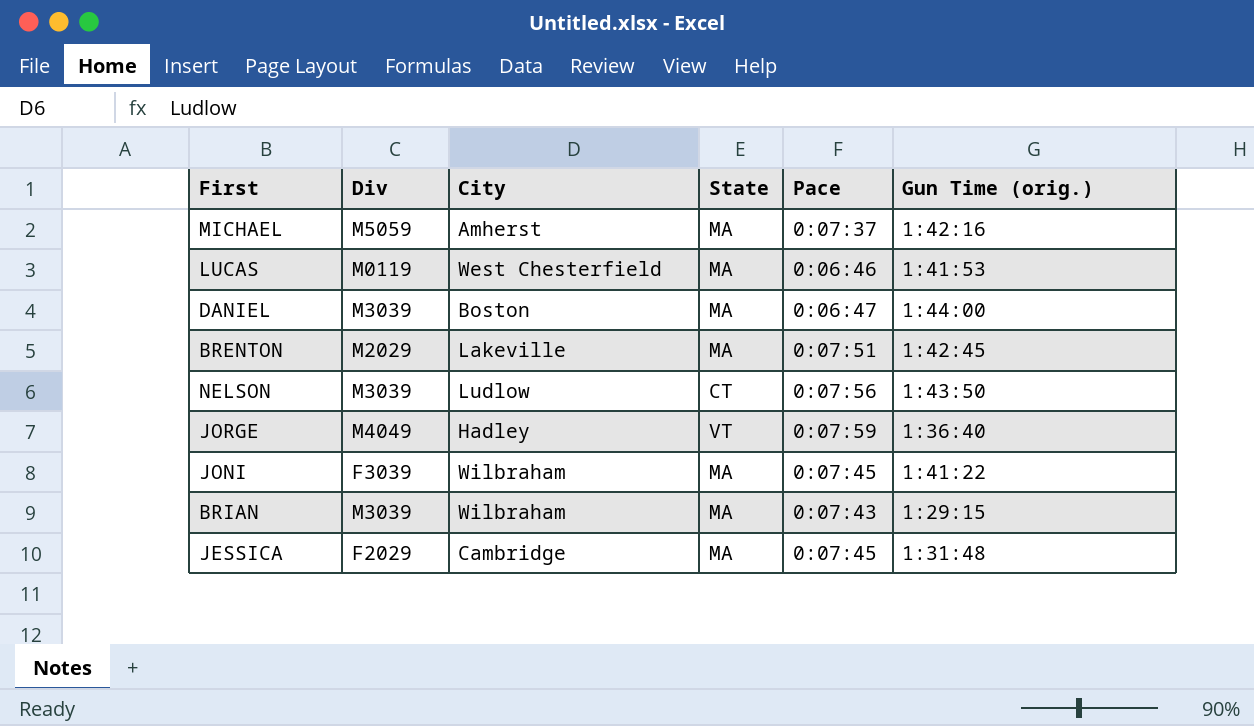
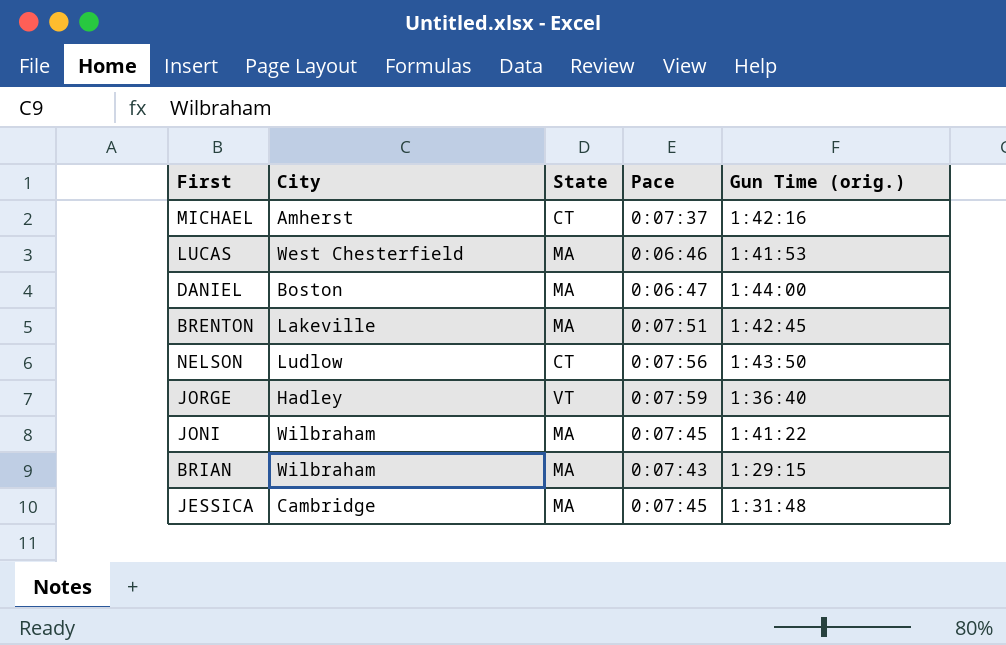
column Div | position: 2 -> none
MICHAEL | State: MA -> CT

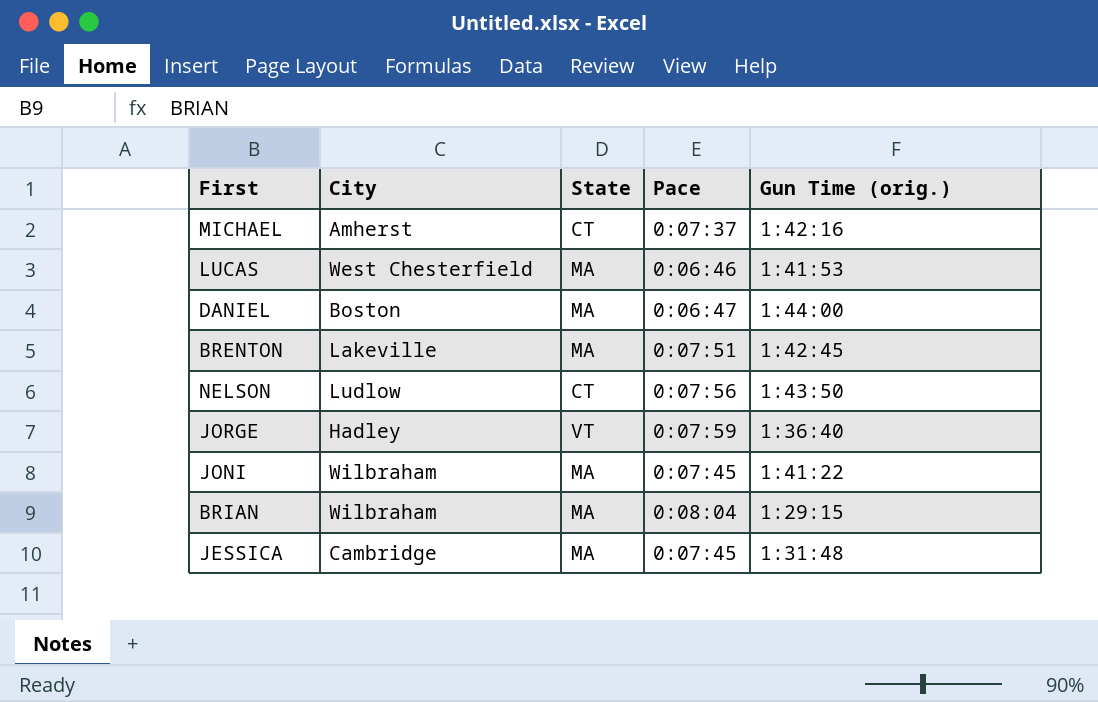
BRIAN | Pace: 0:07:43 -> 0:08:04

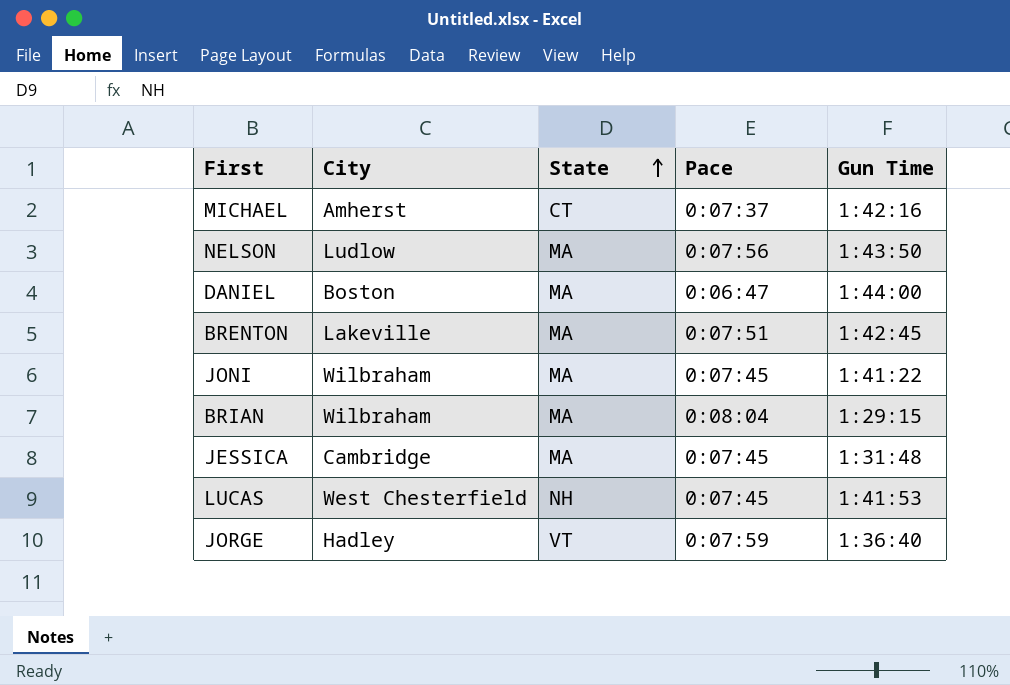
row order: none -> State ascending
column name: Gun Time (orig.) -> Gun Time
NELSON | State: CT -> MA
LUCAS | State: MA -> NH
LUCAS | Pace: 0:06:46 -> 0:07:45

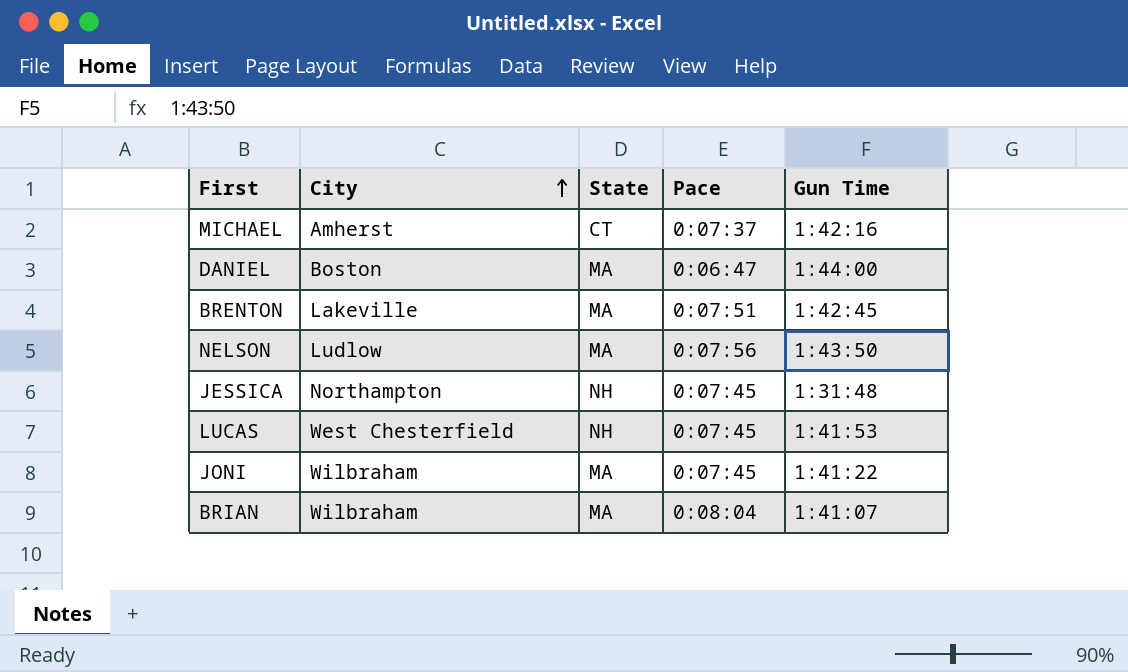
row order: State ascending -> City ascending
row JORGE: Hadley | VT | 0:07:59 | 1:36:40 -> none
JESSICA | City: Cambridge -> Northampton
JESSICA | State: MA -> NH
BRIAN | Gun Time: 1:29:15 -> 1:41:07

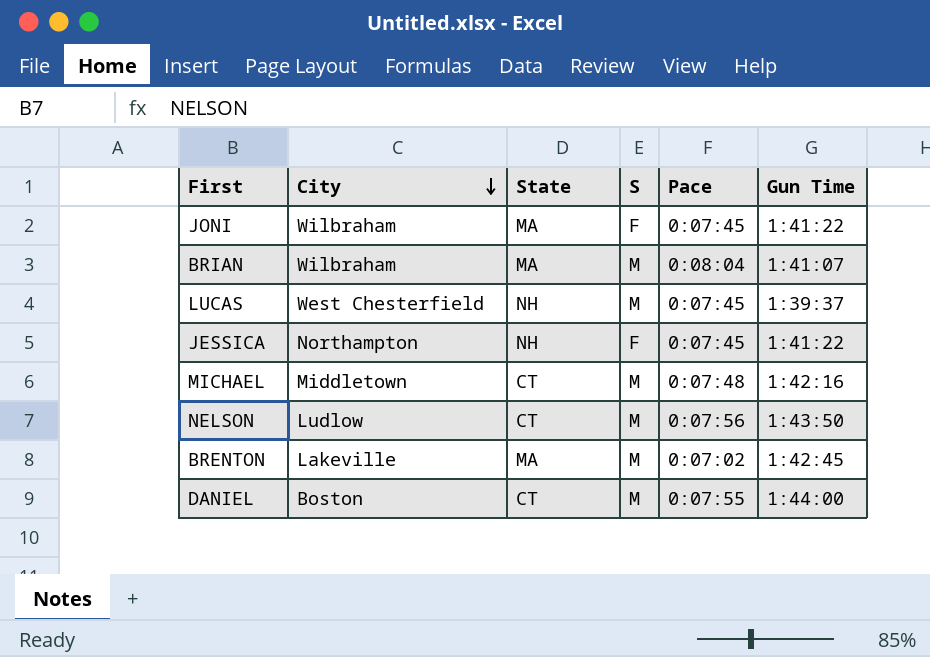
row order: City ascending -> City descending
column S | position: none -> 4
LUCAS | Gun Time: 1:41:53 -> 1:39:37
JESSICA | Gun Time: 1:31:48 -> 1:41:22
MICHAEL | City: Amherst -> Middletown
MICHAEL | Pace: 0:07:37 -> 0:07:48
NELSON | State: MA -> CT
BRENTON | Pace: 0:07:51 -> 0:07:02
DANIEL | State: MA -> CT
DANIEL | Pace: 0:06:47 -> 0:07:55

